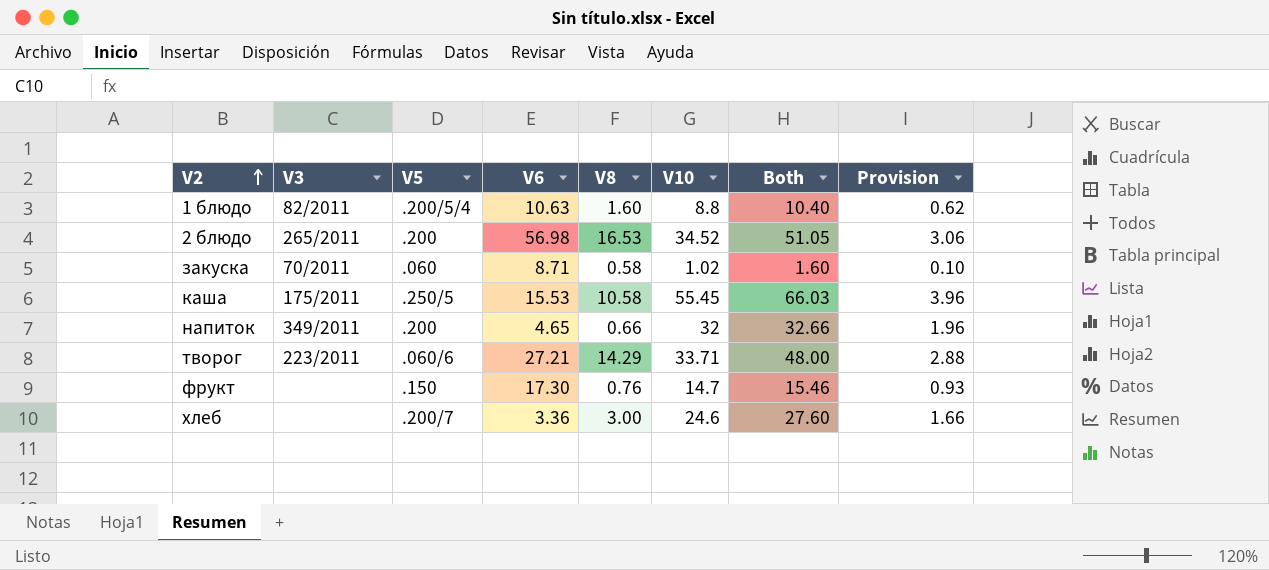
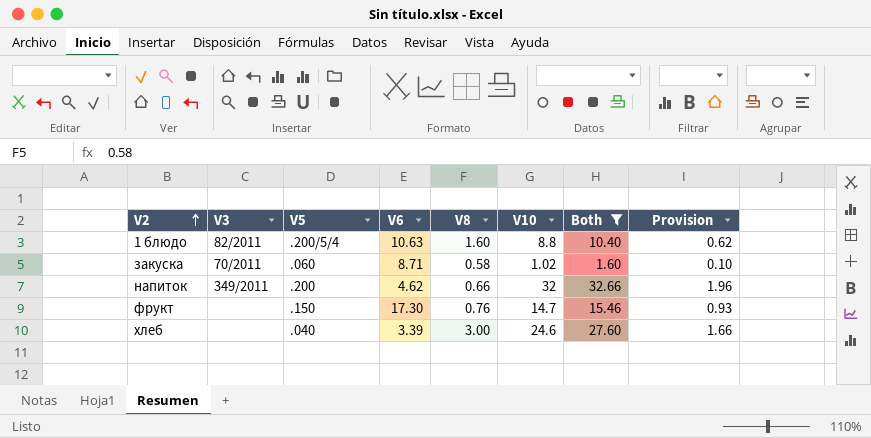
filter: none -> Both <= 32.66
напиток | V6: 4.65 -> 4.62
хлеб | V5: .200/7 -> .040
хлеб | V6: 3.36 -> 3.39

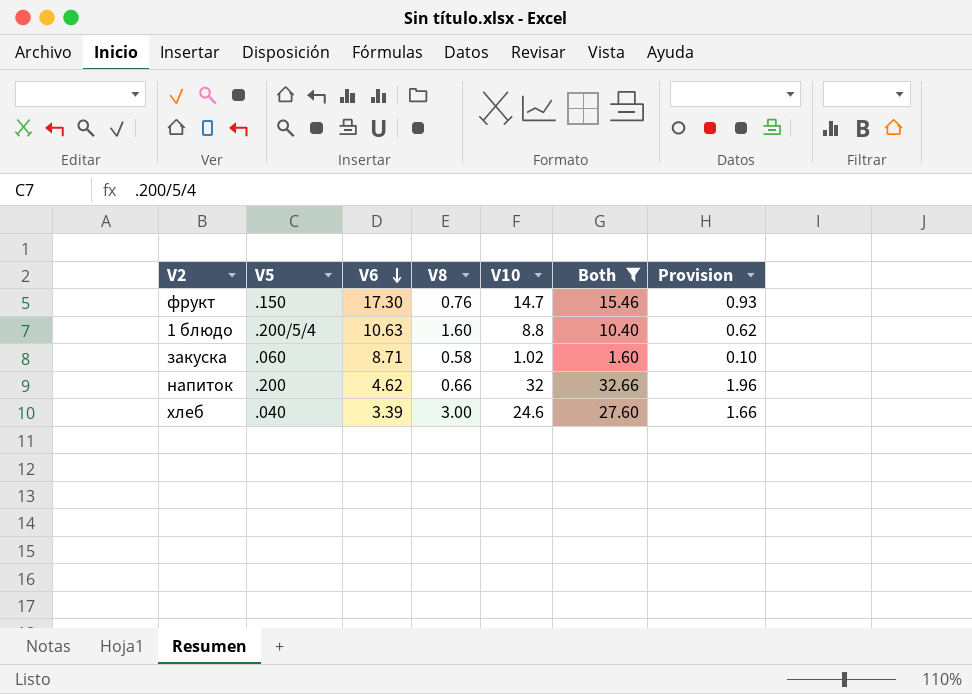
row order: V2 ascending -> V6 descending
column V3 | position: 2 -> none

